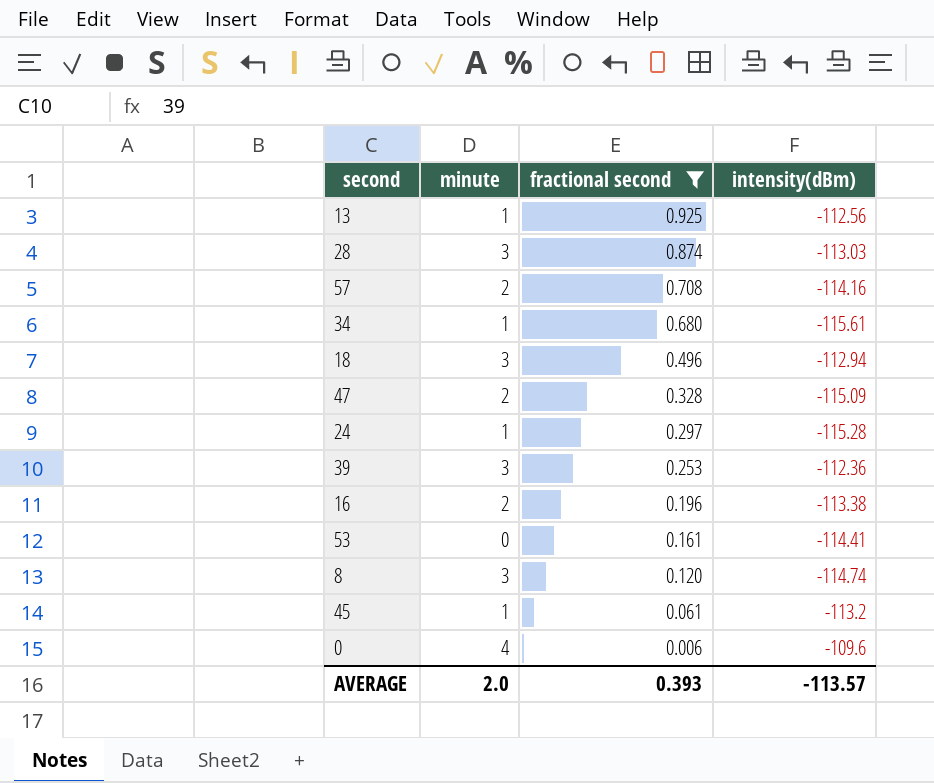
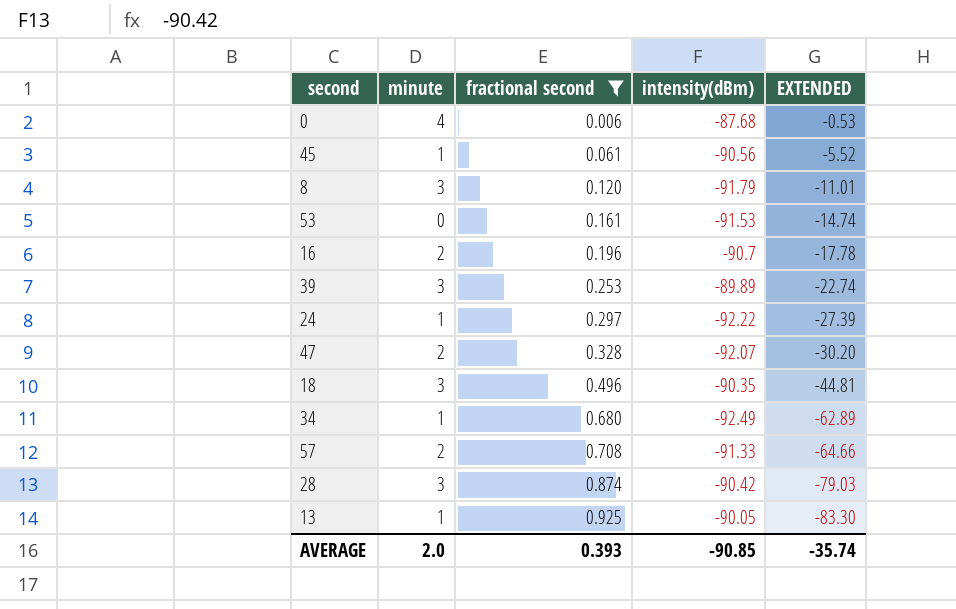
row order: fractional second descending -> fractional second ascending
column EXTENDED | formula: none -> [fractional second] * [intensity(dBm)]
0 | intensity(dBm): -109.6 -> -87.68
45 | intensity(dBm): -113.2 -> -90.56
8 | intensity(dBm): -114.74 -> -91.79
53 | intensity(dBm): -114.41 -> -91.53
16 | intensity(dBm): -113.38 -> -90.7
39 | intensity(dBm): -112.36 -> -89.89
24 | intensity(dBm): -115.28 -> -92.22
47 | intensity(dBm): -115.09 -> -92.07
18 | intensity(dBm): -112.94 -> -90.35
34 | intensity(dBm): -115.61 -> -92.49
57 | intensity(dBm): -114.16 -> -91.33
28 | intensity(dBm): -113.03 -> -90.42
13 | intensity(dBm): -112.56 -> -90.05
AVERAGE | intensity(dBm): -113.57 -> -90.85

